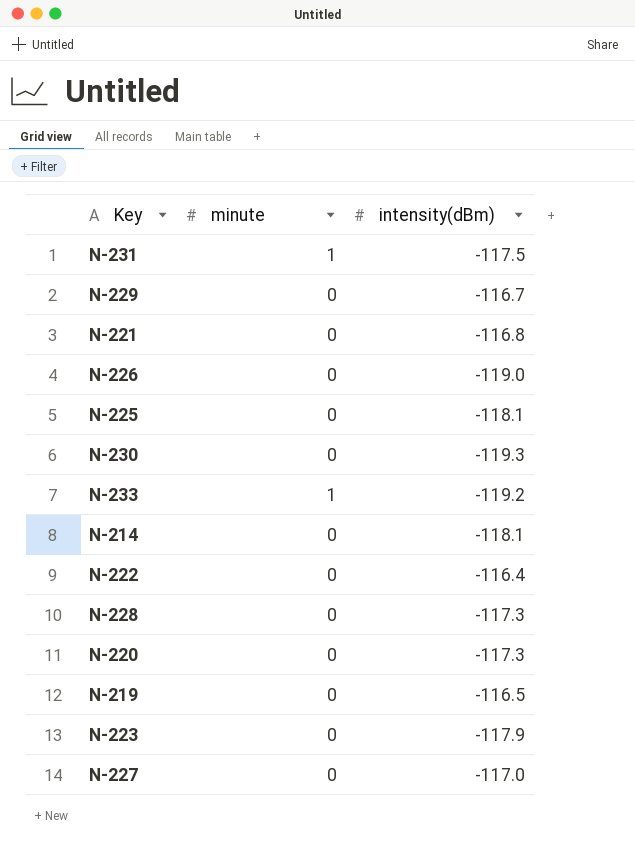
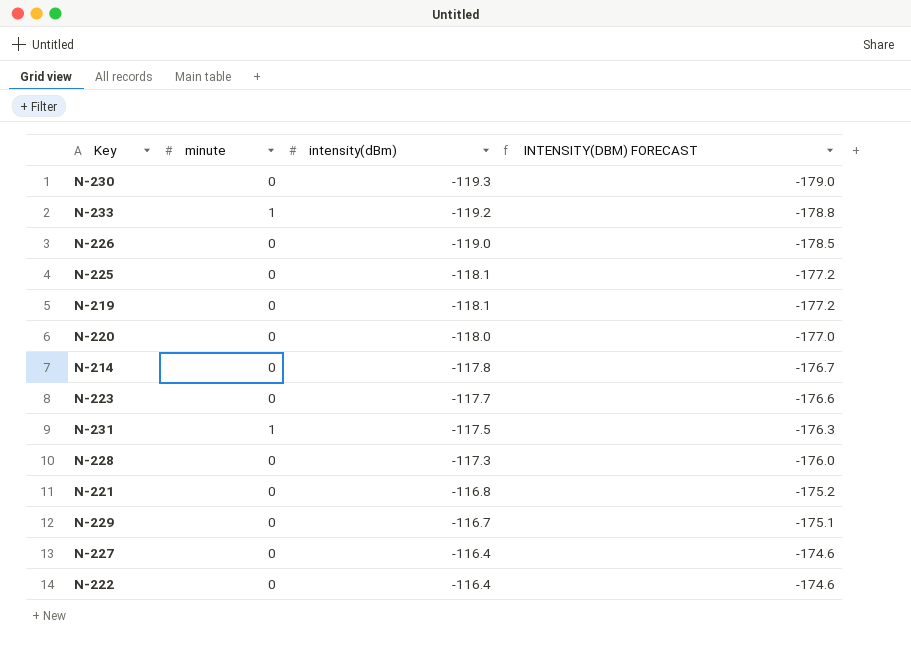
row order: none -> intensity(dBm) ascending
column INTENSITY(DBM) FORECAST | formula: none -> [intensity(dBm)] * 1.5
N-219 | intensity(dBm): -116.5 -> -118.1
N-220 | intensity(dBm): -117.3 -> -118.0
N-214 | intensity(dBm): -118.1 -> -117.8
N-223 | intensity(dBm): -117.9 -> -117.7
N-227 | intensity(dBm): -117.0 -> -116.4

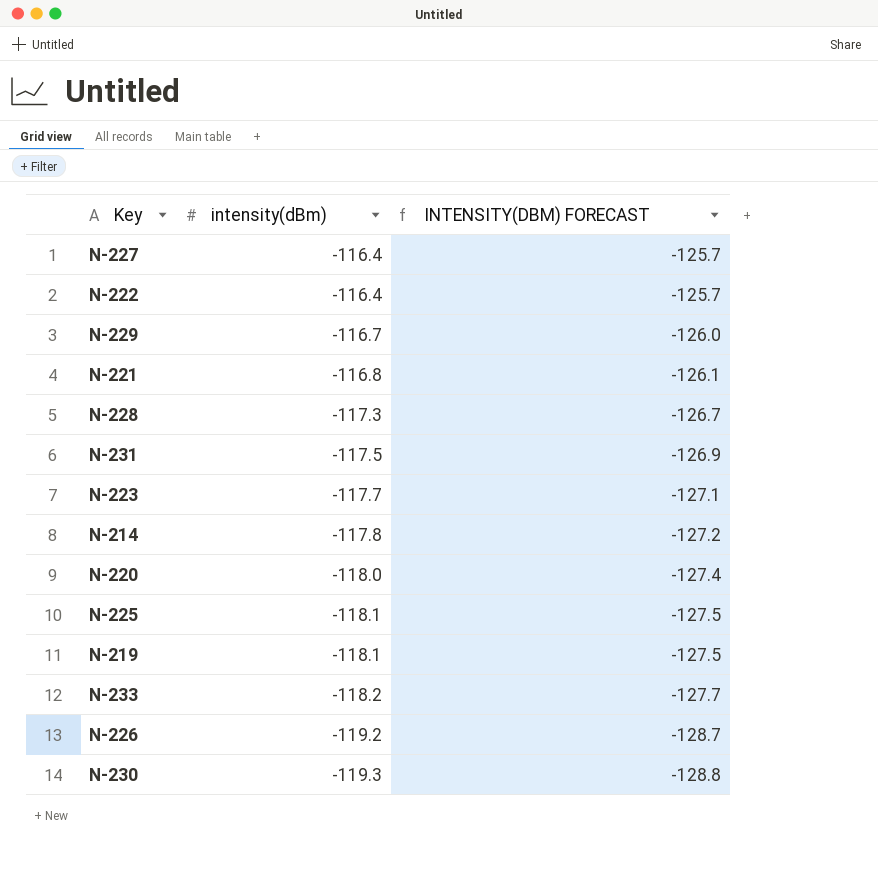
row order: intensity(dBm) ascending -> intensity(dBm) descending
column minute | position: 2 -> none
column INTENSITY(DBM) FORECAST | formula: [intensity(dBm)] * 1.5 -> [intensity(dBm)] * 1.08
N-233 | intensity(dBm): -119.2 -> -118.2
N-226 | intensity(dBm): -119.0 -> -119.2

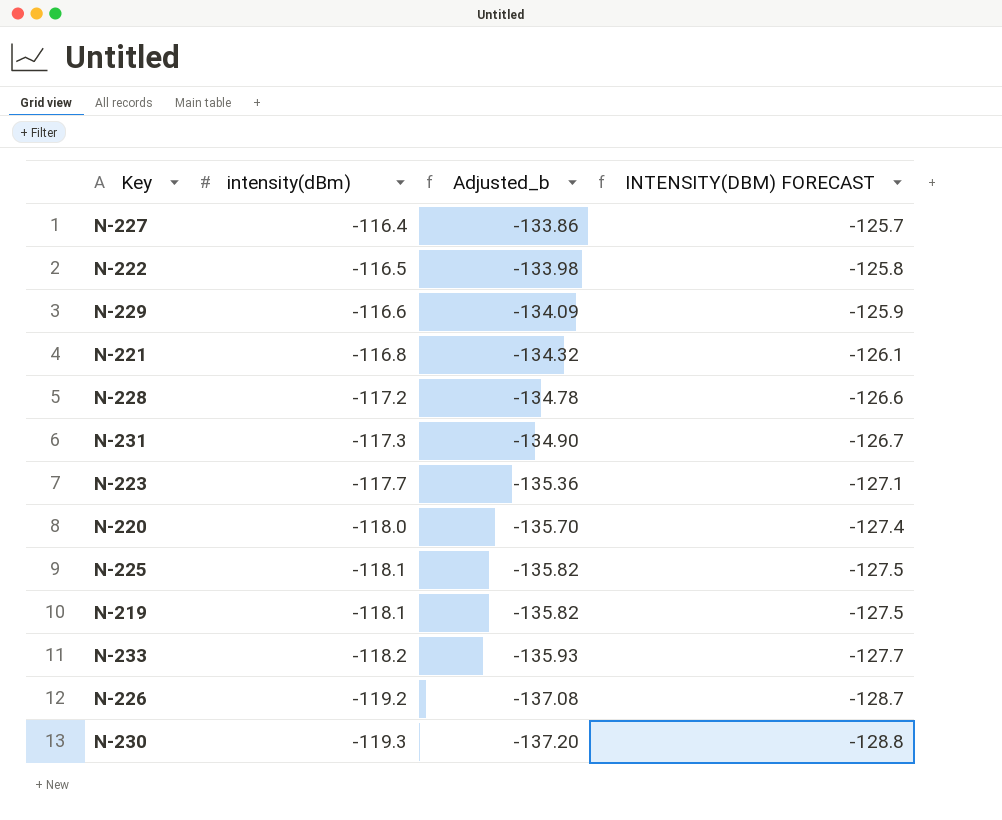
column Adjusted_b | formula: none -> [intensity(dBm)] * 1.15
row N-214: -117.8 | -127.2 -> none
N-222 | intensity(dBm): -116.4 -> -116.5
N-222 | INTENSITY(DBM) FORECAST: -125.7 -> -125.8
N-229 | intensity(dBm): -116.7 -> -116.6
N-229 | INTENSITY(DBM) FORECAST: -126.0 -> -125.9
N-228 | intensity(dBm): -117.3 -> -117.2
N-228 | INTENSITY(DBM) FORECAST: -126.7 -> -126.6
N-231 | intensity(dBm): -117.5 -> -117.3
N-231 | INTENSITY(DBM) FORECAST: -126.9 -> -126.7

